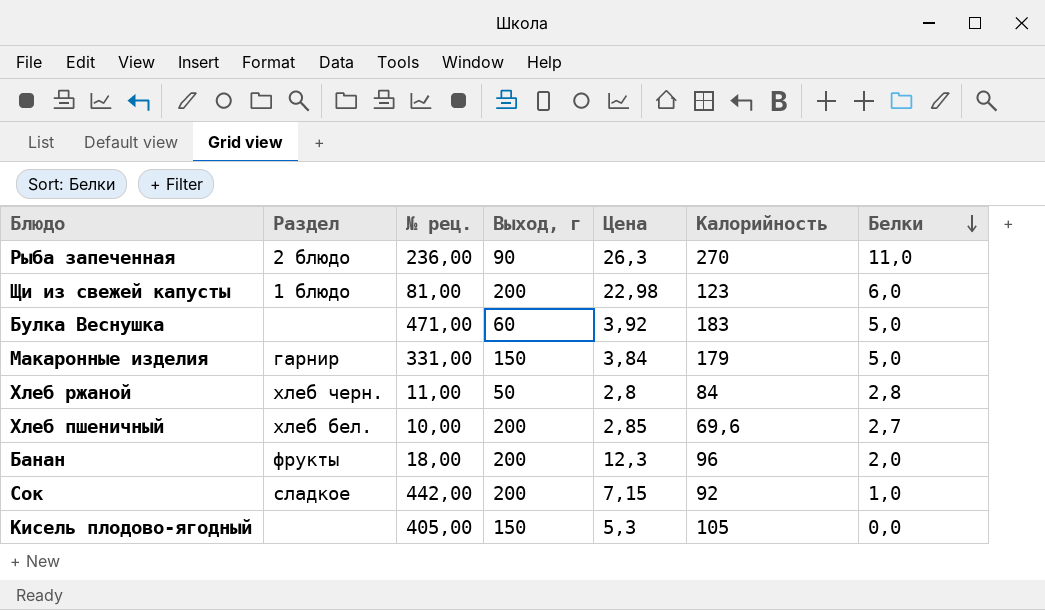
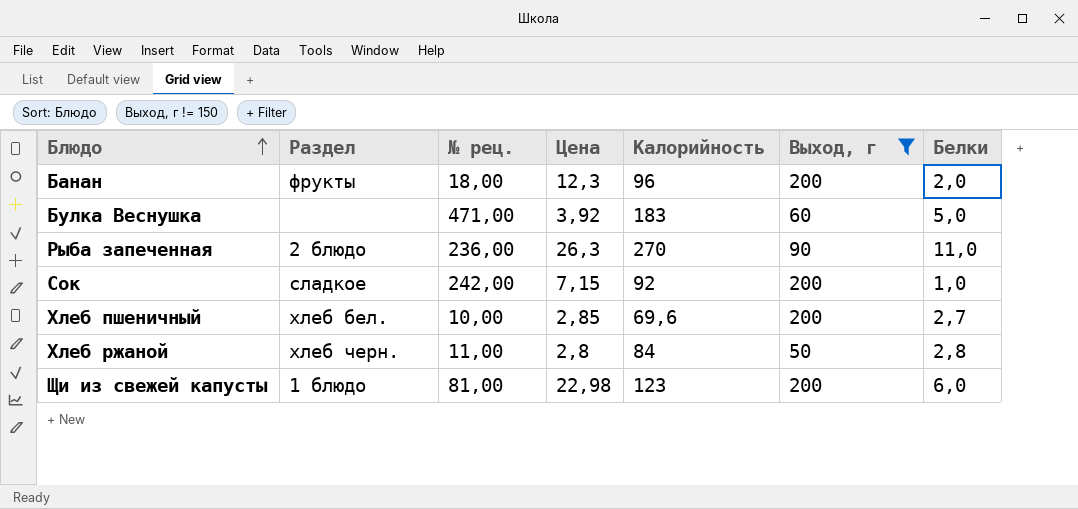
filter: none -> Выход, г != 150
row order: Белки descending -> Блюдо ascending
column Выход, г | position: 4 -> 6
Сок | № рец.: 442,00 -> 242,00

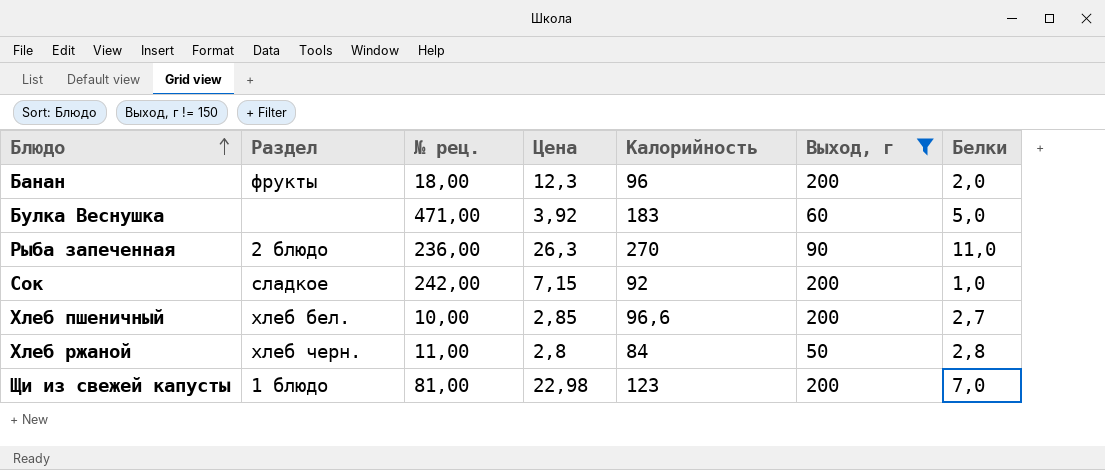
Хлеб пшеничный | Калорийность: 69,6 -> 96,6
Щи из свежей капусты | Белки: 6,0 -> 7,0

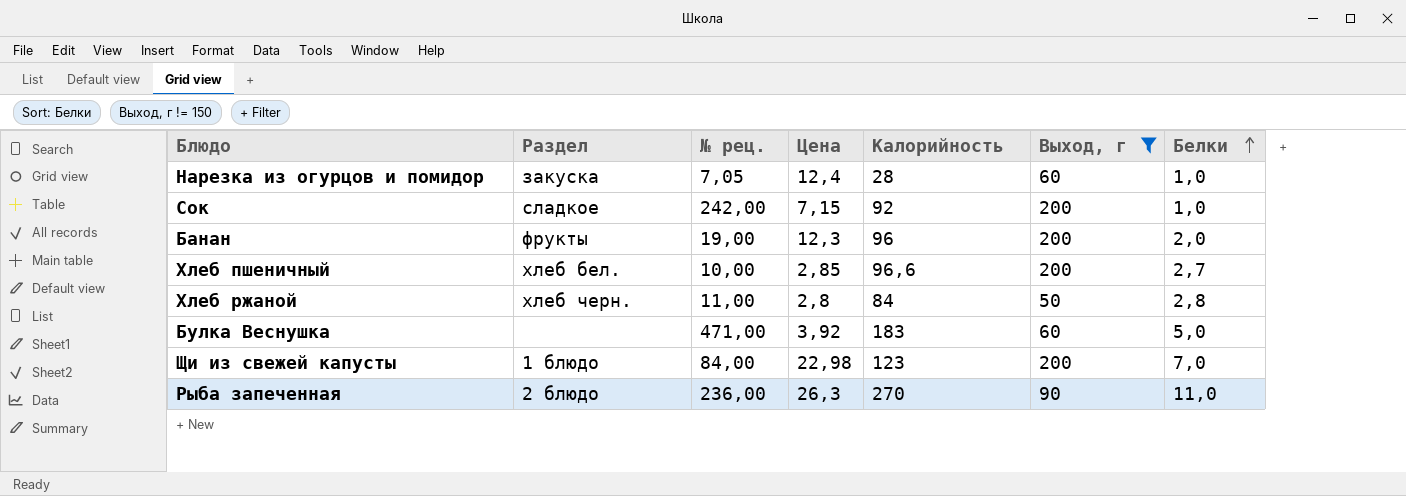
row order: Блюдо ascending -> Белки ascending
row Нарезка из огурцов и помидор: none -> закуска | 7,05 | 12,4 | 28 | 60 | 1,0
Банан | № рец.: 18,00 -> 19,00
Щи из свежей капусты | № рец.: 81,00 -> 84,00

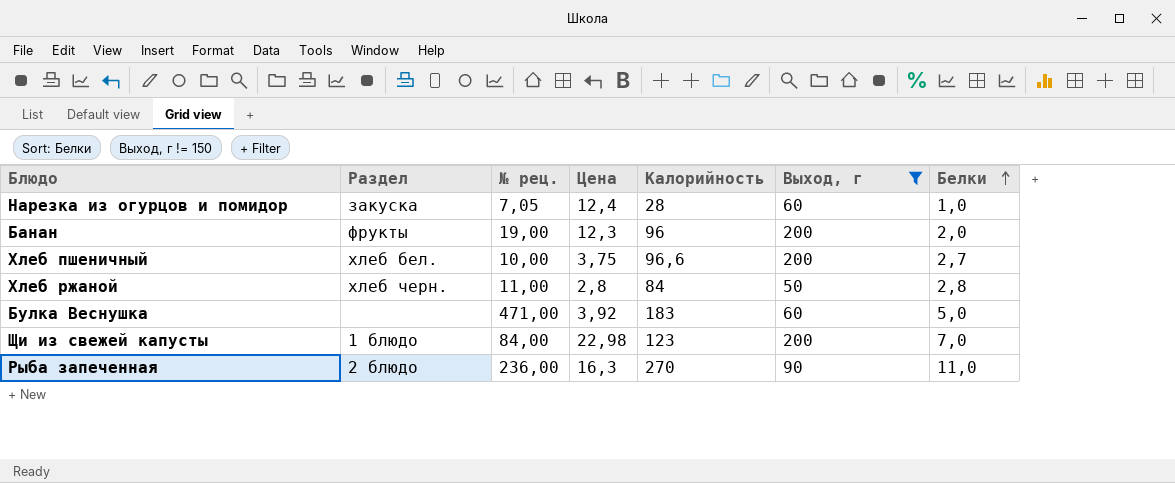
row Сок: сладкое | 242,00 | 7,15 | 92 | 200 | 1,0 -> none
Хлеб пшеничный | Цена: 2,85 -> 3,75
Рыба запеченная | Цена: 26,3 -> 16,3

